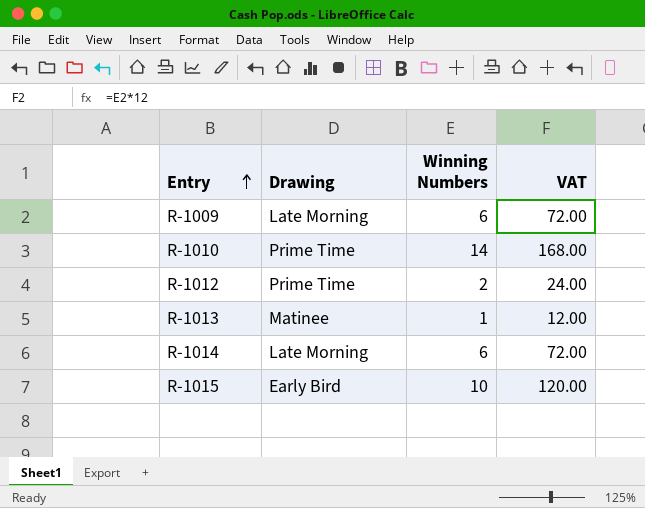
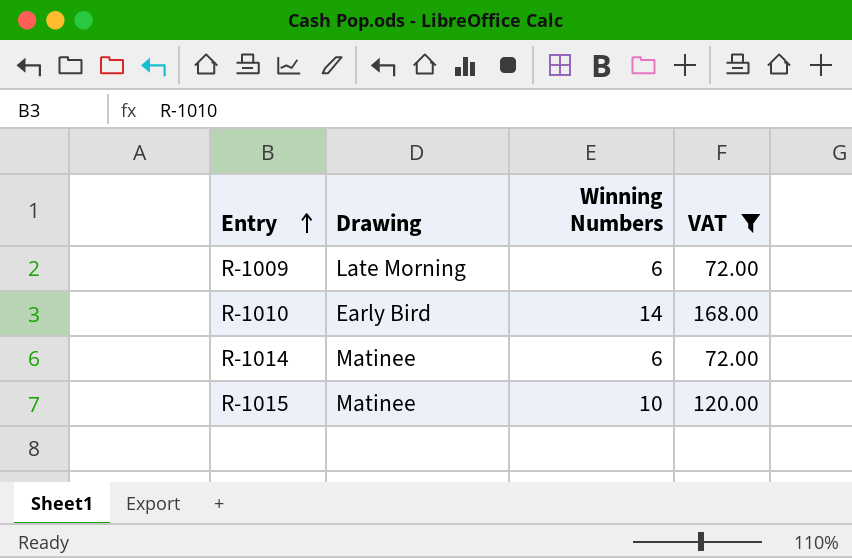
filter: none -> VAT >= 72.00
R-1010 | Drawing: Prime Time -> Early Bird
R-1014 | Drawing: Late Morning -> Matinee
R-1015 | Drawing: Early Bird -> Matinee

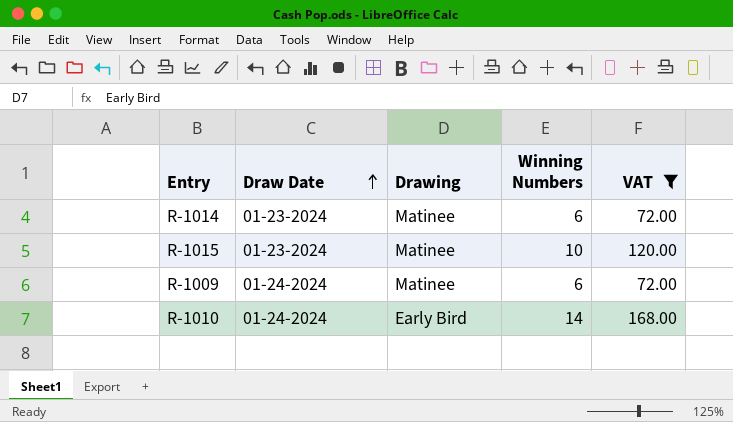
row order: Entry ascending -> Draw Date ascending
column Draw Date | position: none -> 2
R-1009 | Drawing: Late Morning -> Matinee

